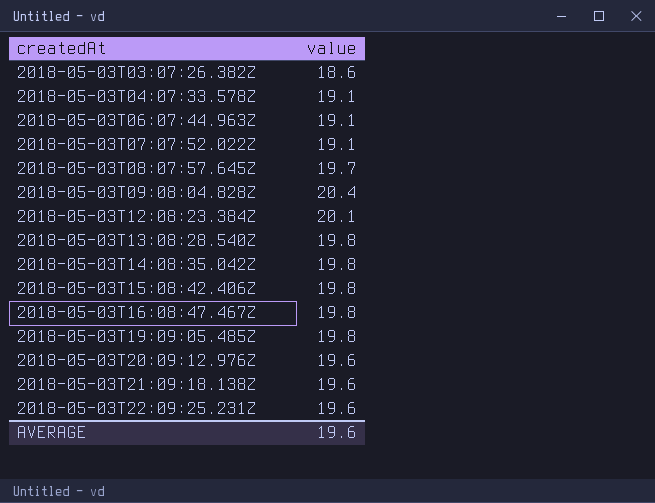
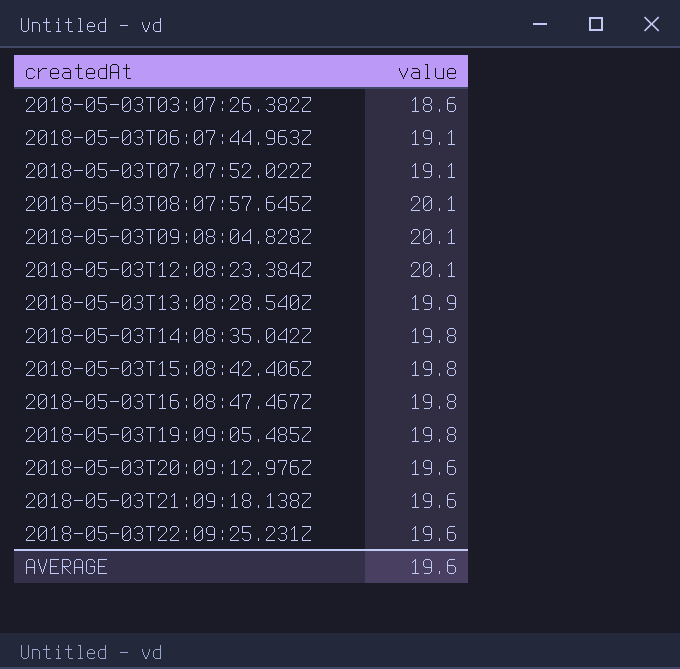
row 2018-05-03T04:07:33.578Z: 19.1 -> none
2018-05-03T08:07:57.645Z | value: 19.7 -> 20.1
2018-05-03T09:08:04.828Z | value: 20.4 -> 20.1
2018-05-03T13:08:28.540Z | value: 19.8 -> 19.9

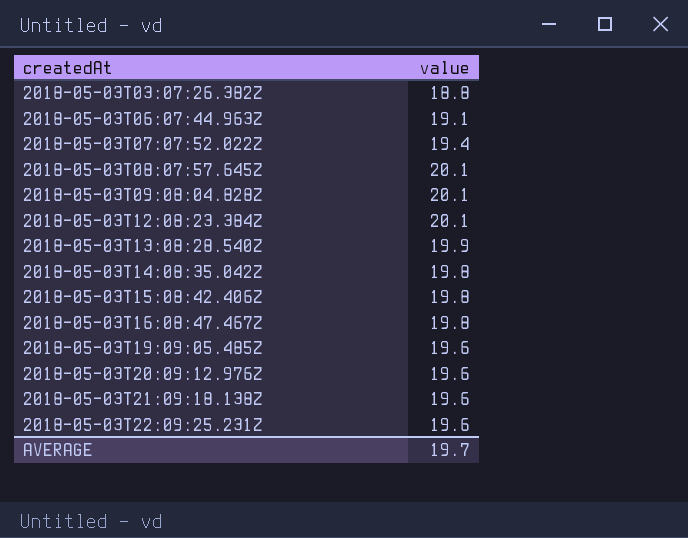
2018-05-03T03:07:26.382Z | value: 18.6 -> 18.8
2018-05-03T07:07:52.022Z | value: 19.1 -> 19.4
2018-05-03T19:09:05.485Z | value: 19.8 -> 19.6
AVERAGE | value: 19.6 -> 19.7

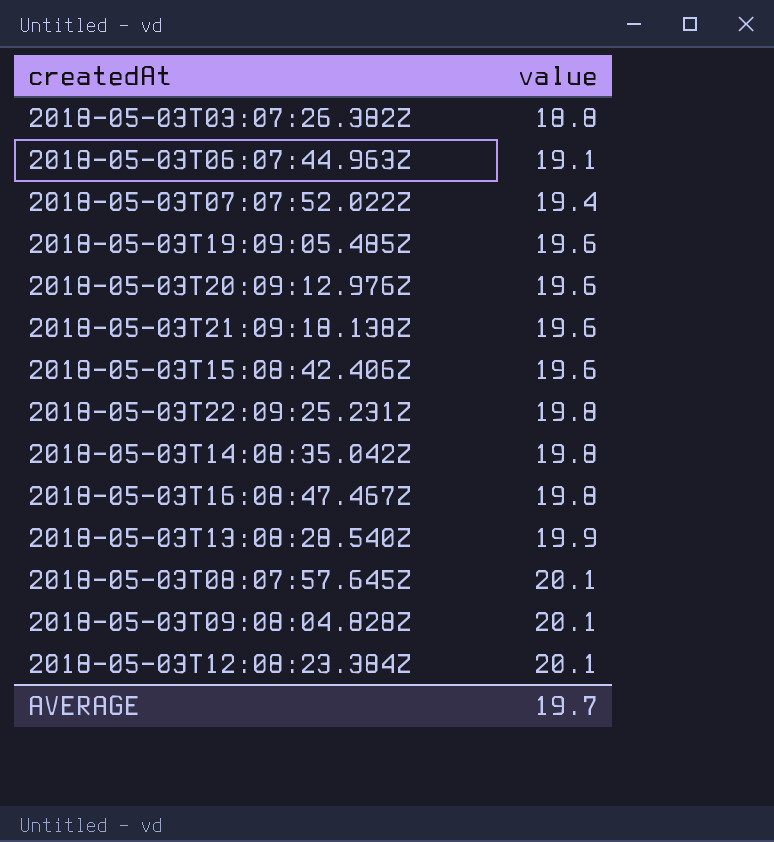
row order: createdAt ascending -> value ascending
2018-05-03T15:08:42.406Z | value: 19.8 -> 19.6
2018-05-03T22:09:25.231Z | value: 19.6 -> 19.8

